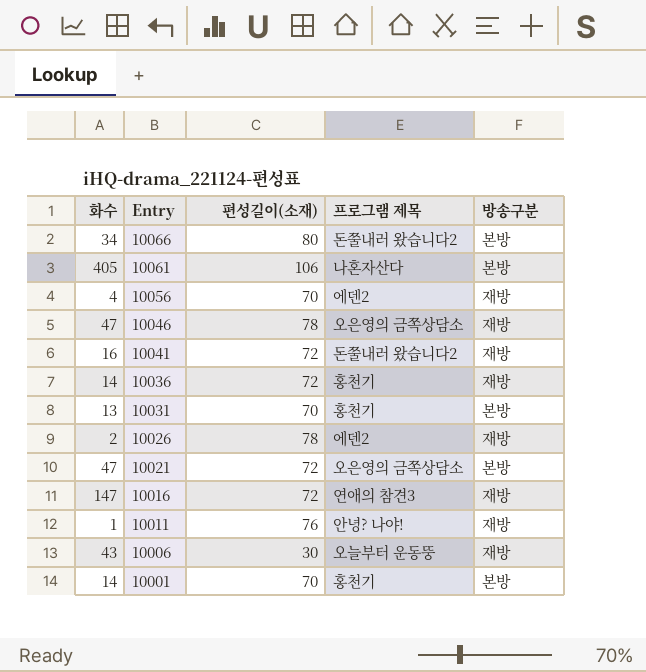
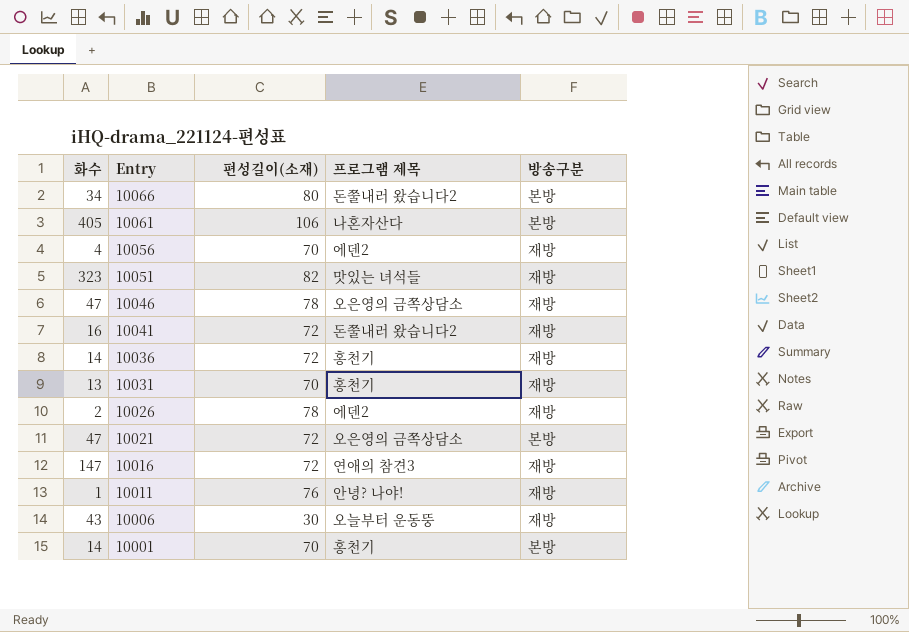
row 10051: none -> 323 | 82 | 맛있는 녀석들 | 재방
10031 | 방송구분: 본방 -> 재방

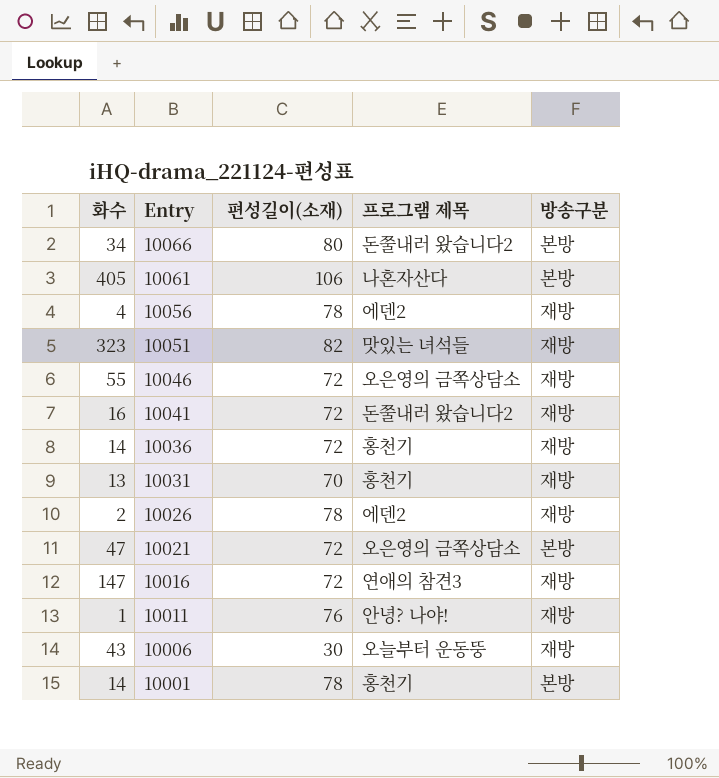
10056 | 편성길이(소재): 70 -> 78
10046 | 화수: 47 -> 55
10046 | 편성길이(소재): 78 -> 72
10001 | 편성길이(소재): 70 -> 78

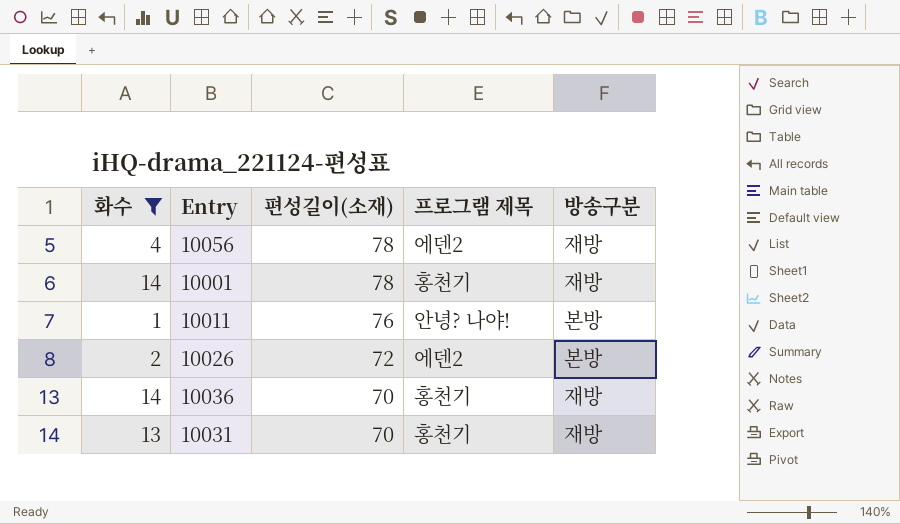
filter: none -> 화수 <= 14
row order: Entry descending -> 편성길이(소재) descending
10001 | 방송구분: 본방 -> 재방
10011 | 방송구분: 재방 -> 본방
10026 | 편성길이(소재): 78 -> 72
10026 | 방송구분: 재방 -> 본방
10036 | 편성길이(소재): 72 -> 70

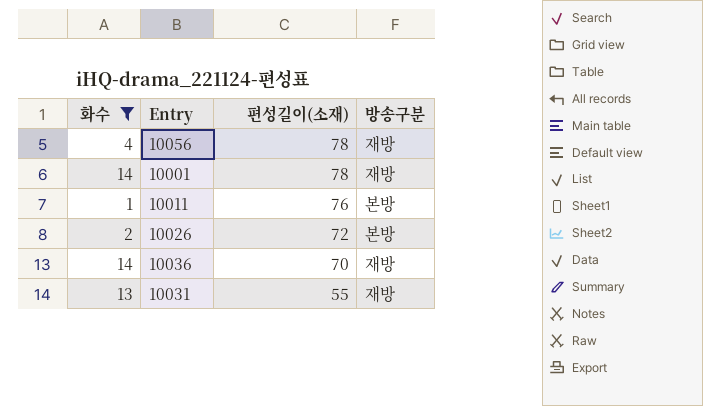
column 프로그램 제목 | position: 4 -> none
10031 | 편성길이(소재): 70 -> 55

